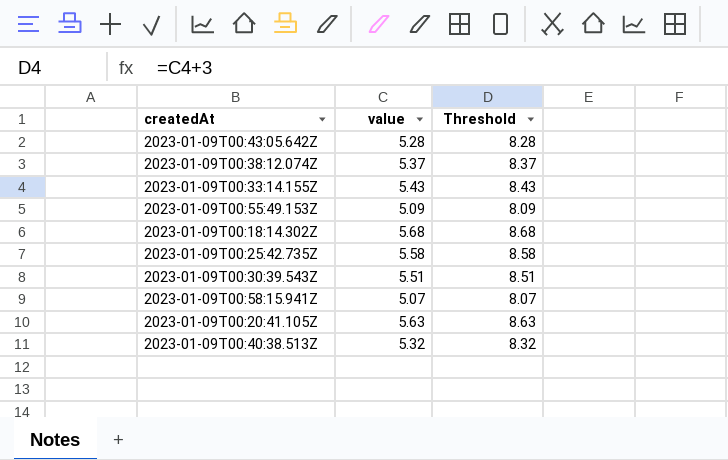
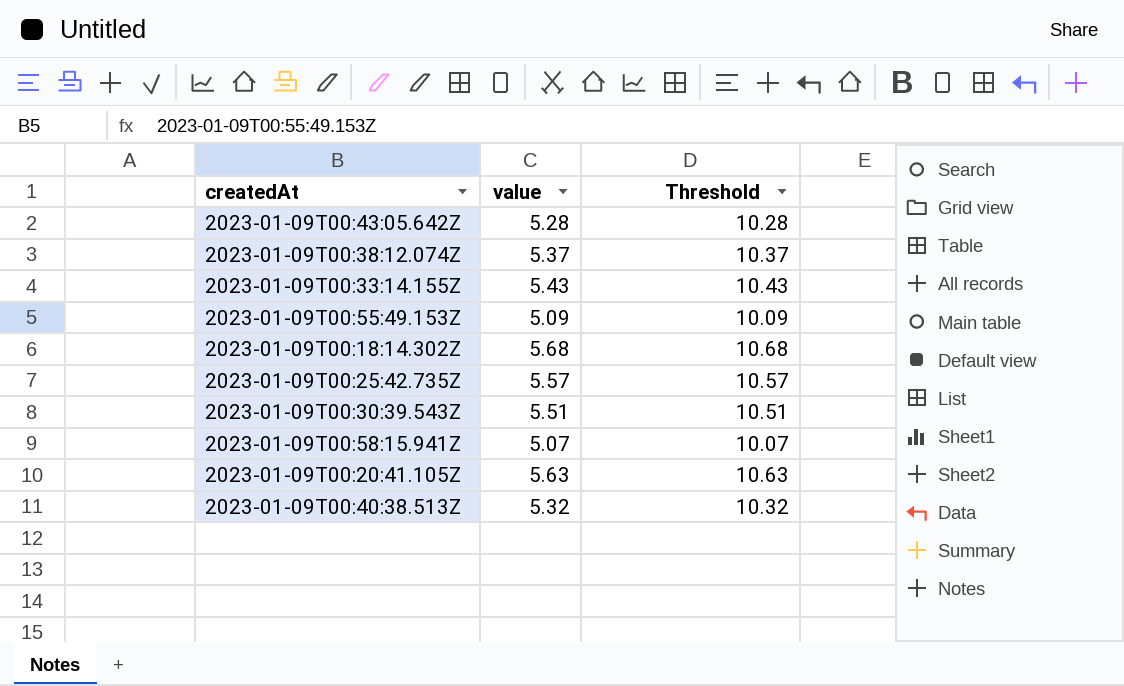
column Threshold | formula: [value] + 3 -> [value] + 5
2023-01-09T00:25:42.735Z | value: 5.58 -> 5.57

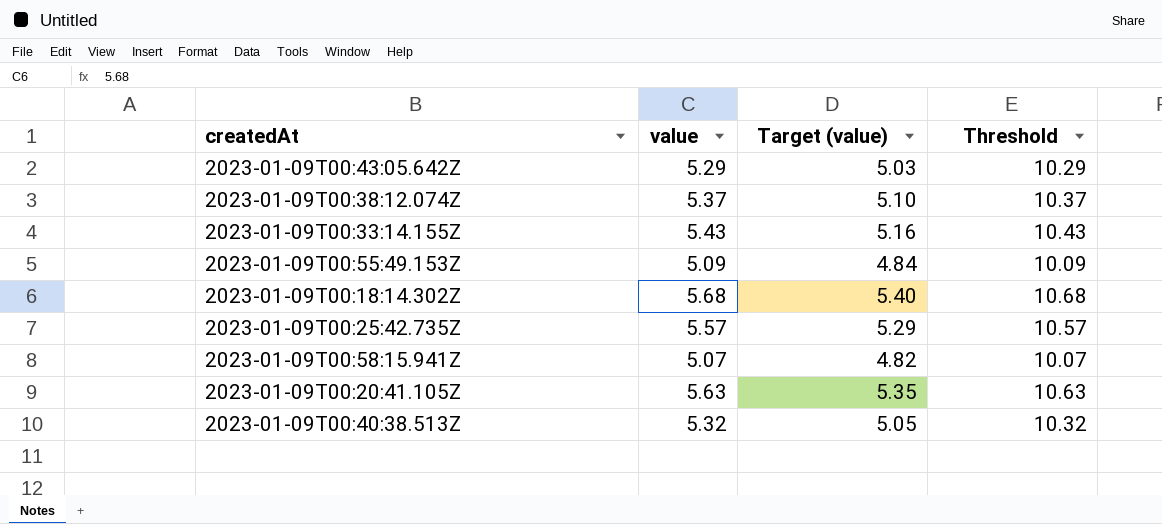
column Target (value) | formula: none -> [value] * 0.95
row 2023-01-09T00:30:39.543Z: 5.51 | 10.51 -> none
2023-01-09T00:43:05.642Z | value: 5.28 -> 5.29
2023-01-09T00:43:05.642Z | Threshold: 10.28 -> 10.29

